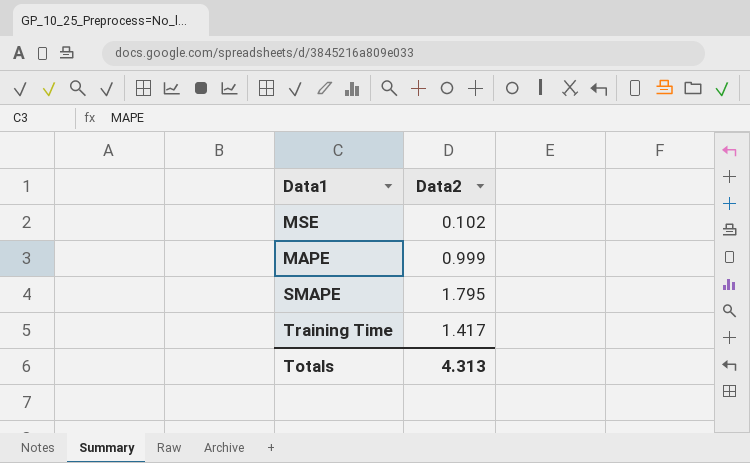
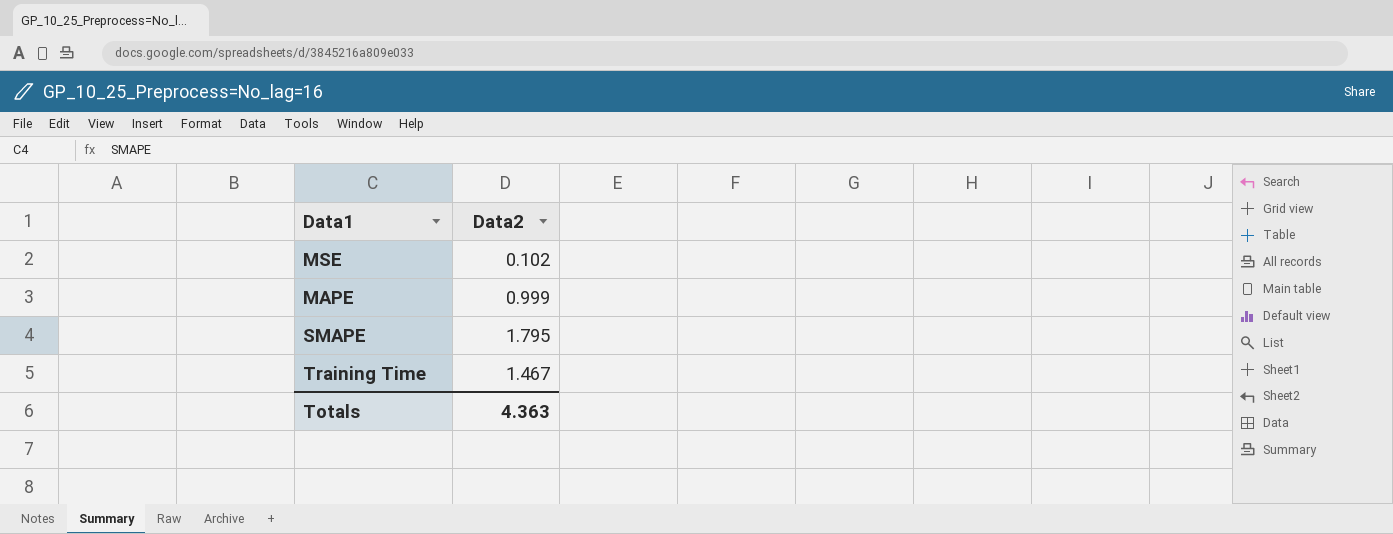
Training Time | Data2: 1.417 -> 1.467
Totals | Data2: 4.313 -> 4.363

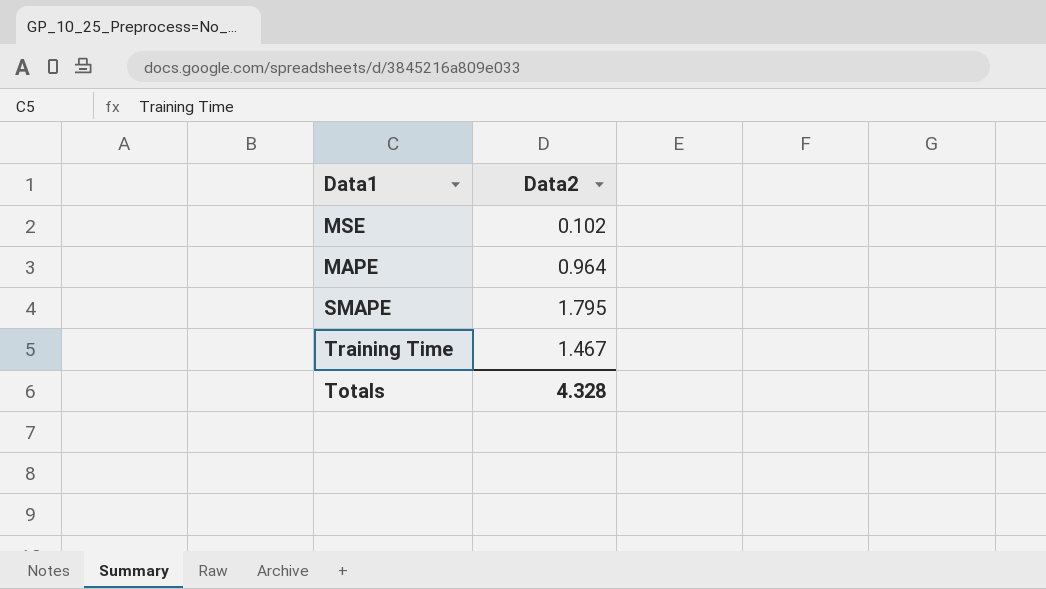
MAPE | Data2: 0.999 -> 0.964
Totals | Data2: 4.363 -> 4.328

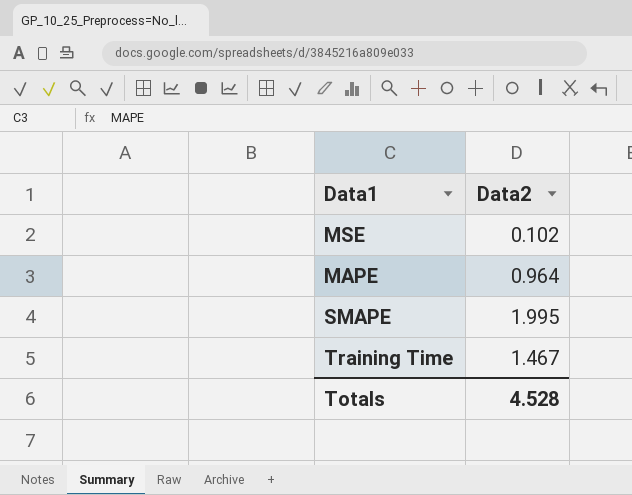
SMAPE | Data2: 1.795 -> 1.995
Totals | Data2: 4.328 -> 4.528

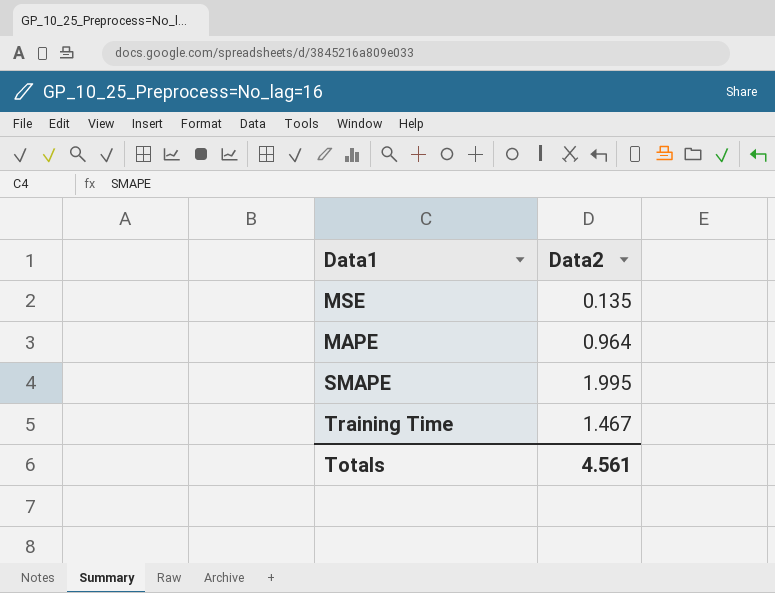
MSE | Data2: 0.102 -> 0.135
Totals | Data2: 4.528 -> 4.561

